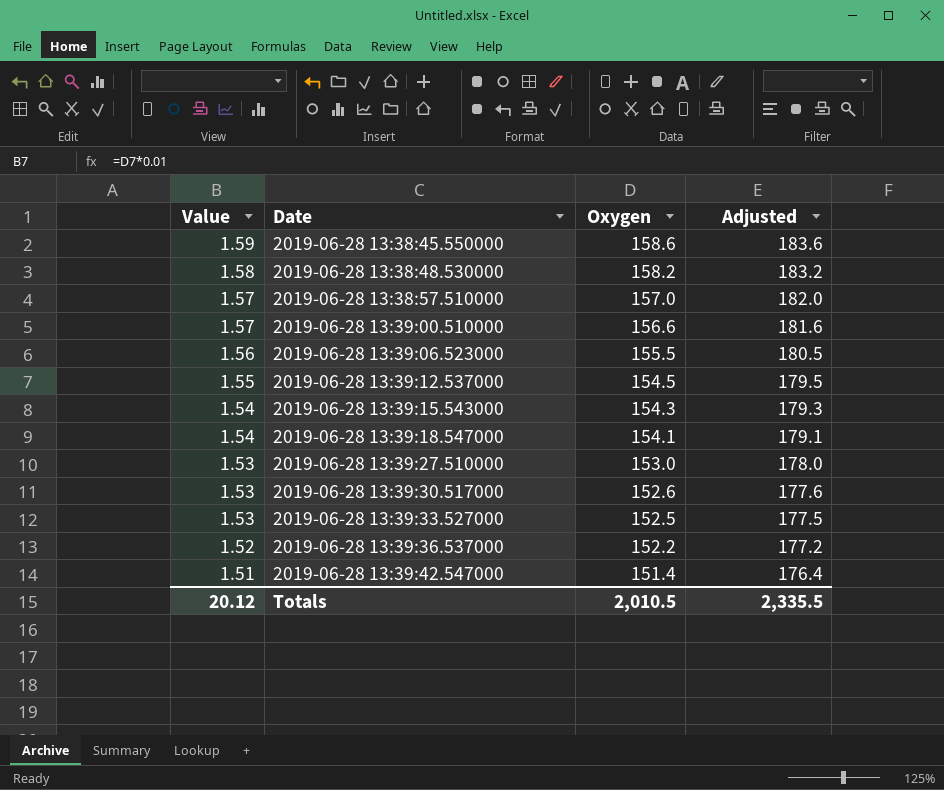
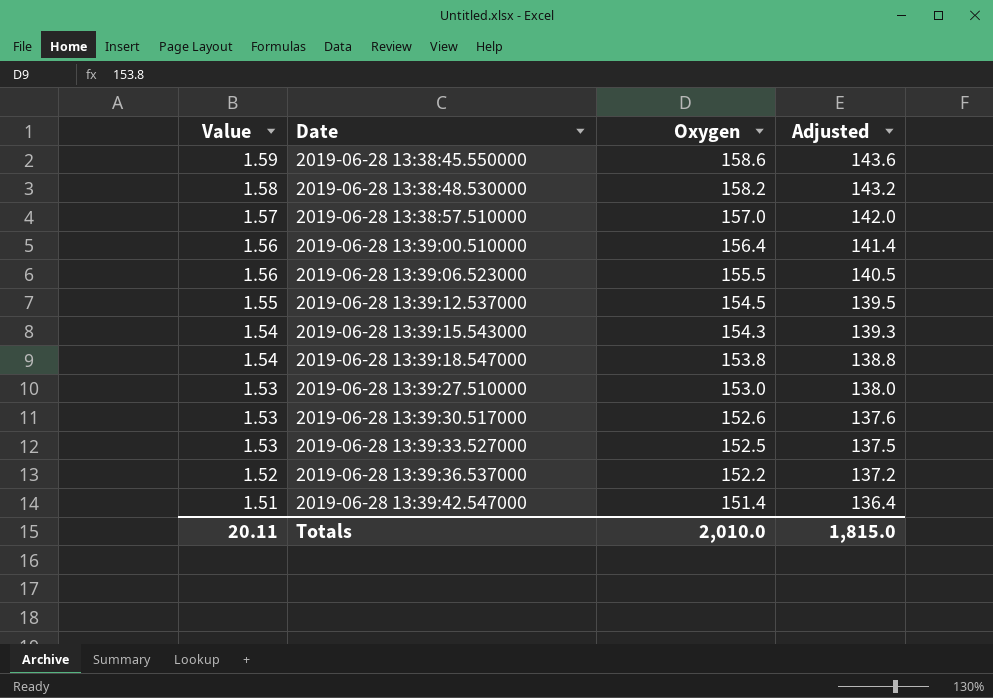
column Adjusted | formula: [Oxygen] + 25 -> [Oxygen] - 15
2019-06-28 13:39:00.510000 | Value: 1.57 -> 1.56
2019-06-28 13:39:00.510000 | Oxygen: 156.6 -> 156.4
2019-06-28 13:39:18.547000 | Oxygen: 154.1 -> 153.8
Totals | Value: 20.12 -> 20.11
Totals | Oxygen: 2,010.5 -> 2,010.0
Totals | Adjusted: 2,335.5 -> 1,815.0

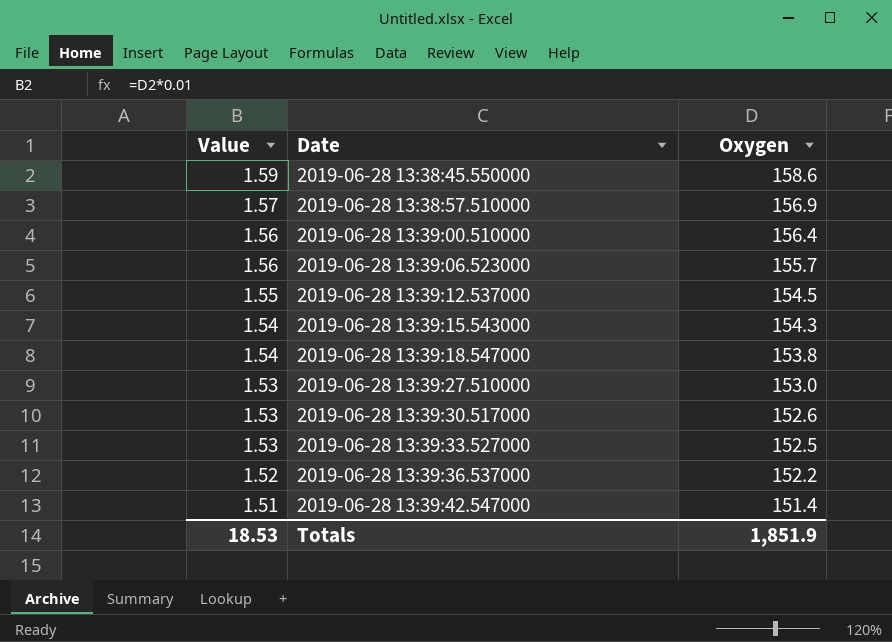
column Adjusted | formula: [Oxygen] - 15 -> none
row 2019-06-28 13:38:48.530000: 1.58 | 158.2 | 143.2 -> none
2019-06-28 13:38:57.510000 | Oxygen: 157.0 -> 156.9
2019-06-28 13:39:06.523000 | Oxygen: 155.5 -> 155.7
Totals | Value: 20.11 -> 18.53
Totals | Oxygen: 2,010.0 -> 1,851.9

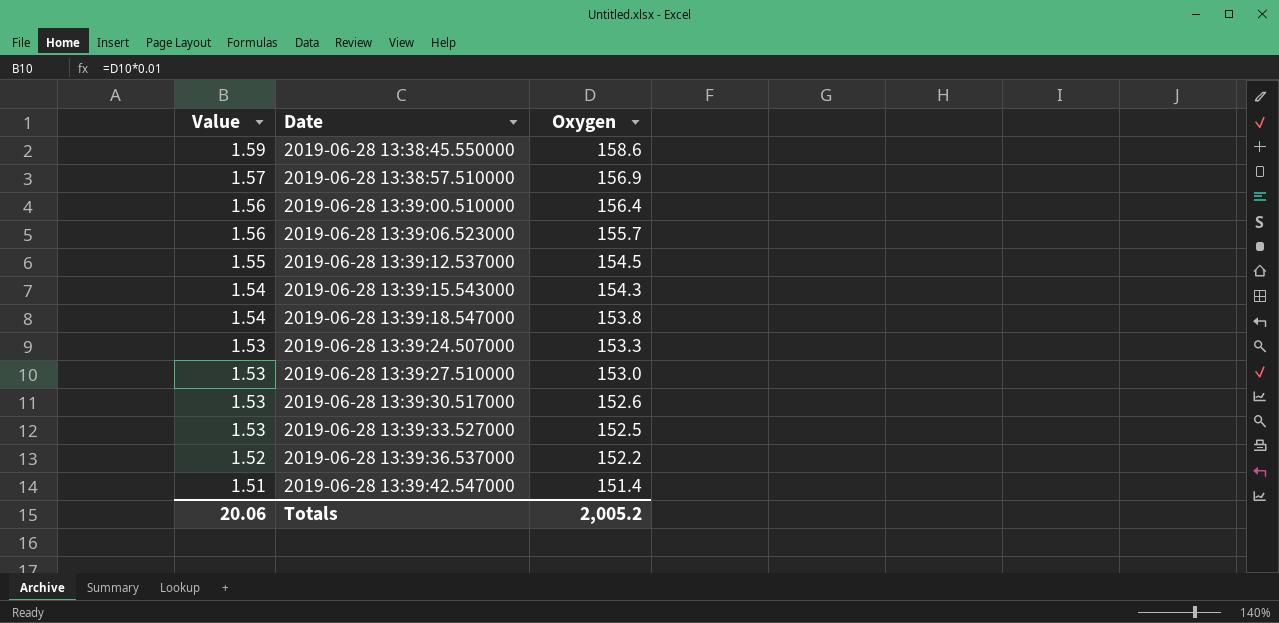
row 2019-06-28 13:39:24.507000: none -> 1.53 | 153.3
Totals | Value: 18.53 -> 20.06
Totals | Oxygen: 1,851.9 -> 2,005.2

